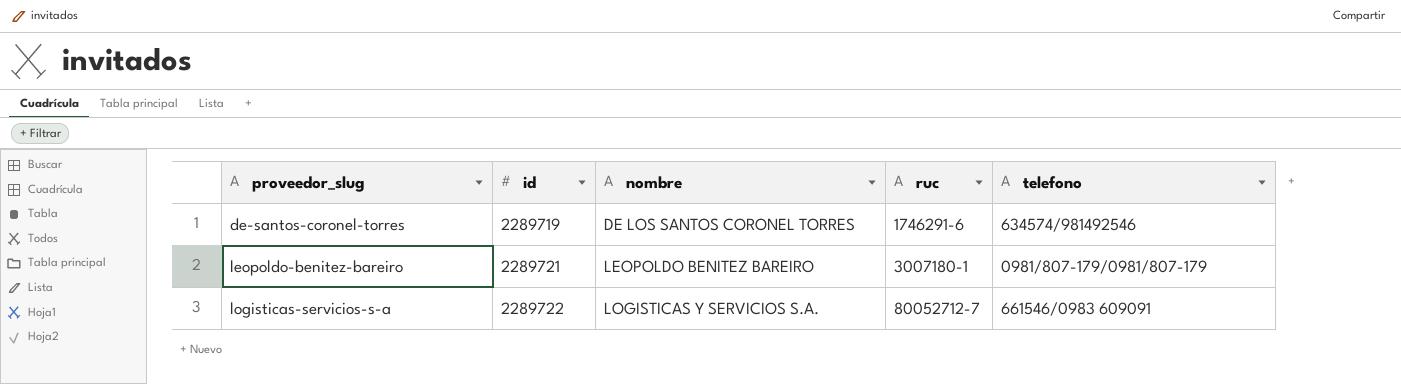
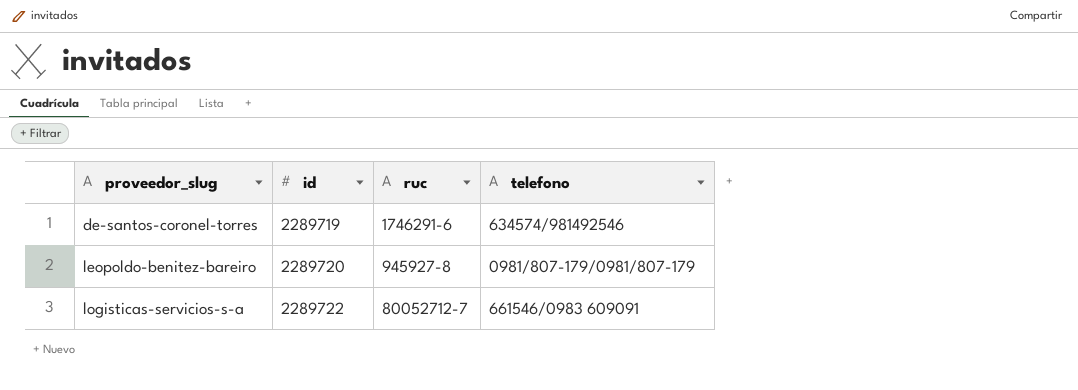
column nombre | position: 3 -> none
leopoldo-benitez-bareiro | id: 2289721 -> 2289720
leopoldo-benitez-bareiro | ruc: 3007180-1 -> 945927-8

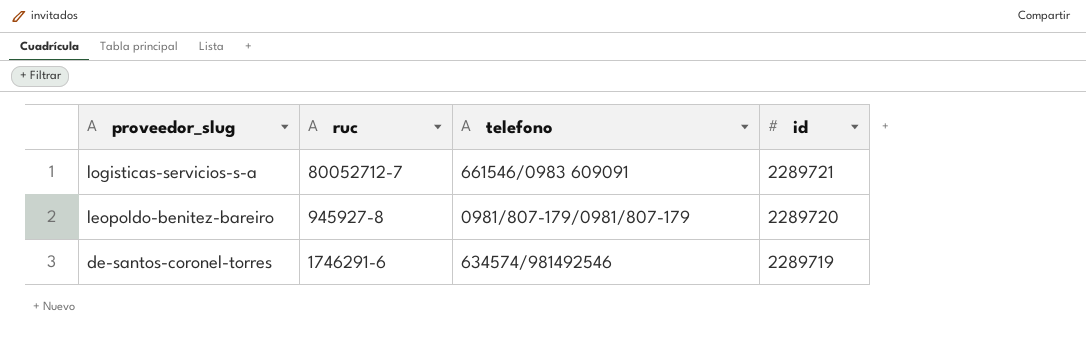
row order: proveedor_slug ascending -> proveedor_slug descending
column id | position: 2 -> 4
logisticas-servicios-s-a | id: 2289722 -> 2289721

